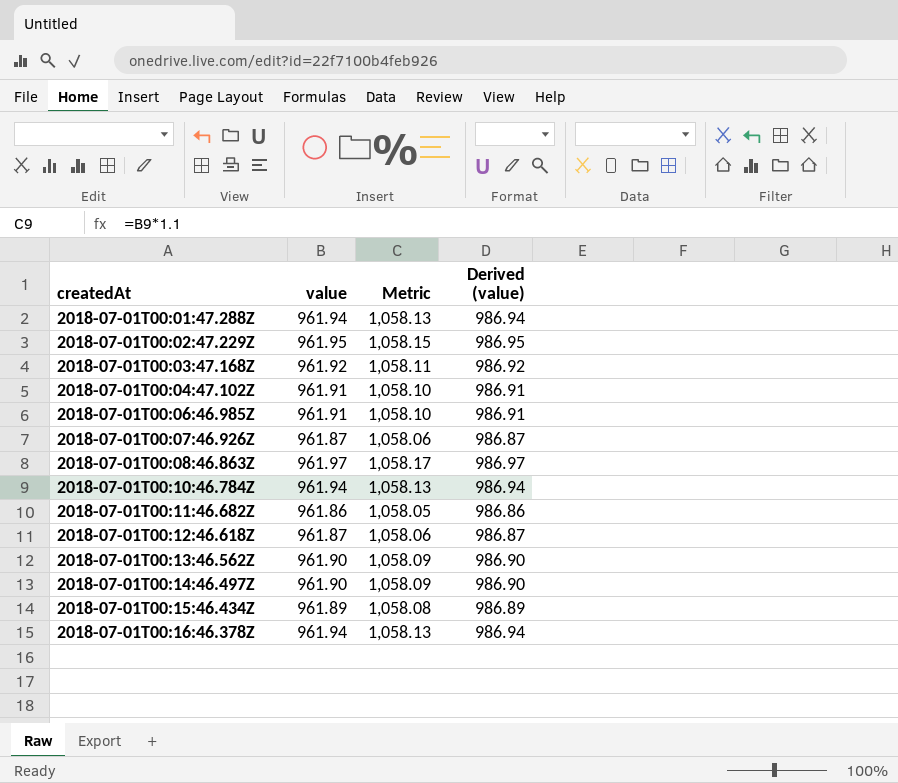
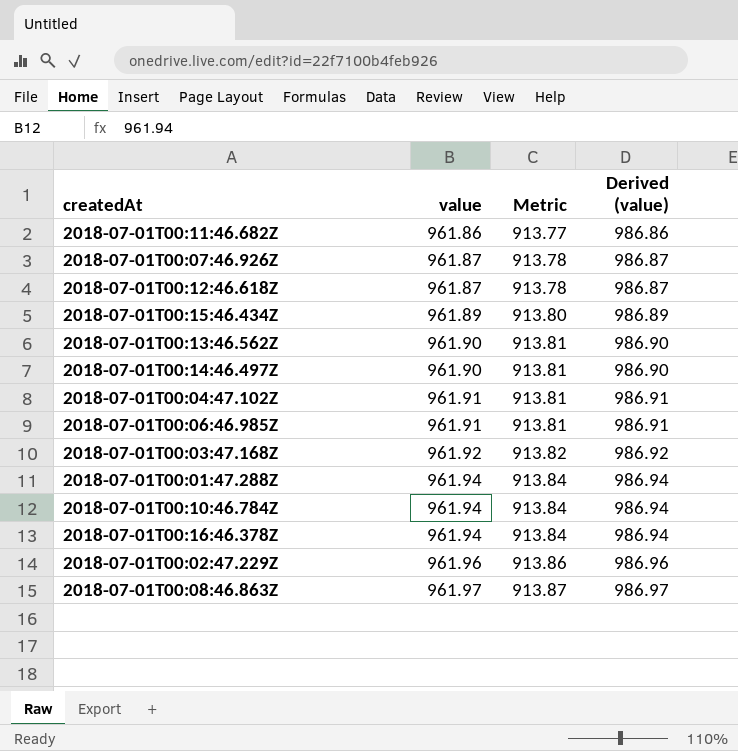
row order: createdAt ascending -> value ascending
column Metric | formula: [value] * 1.1 -> [value] * 0.95
2018-07-01T00:02:47.229Z | value: 961.95 -> 961.96
2018-07-01T00:02:47.229Z | Derived (value): 986.95 -> 986.96

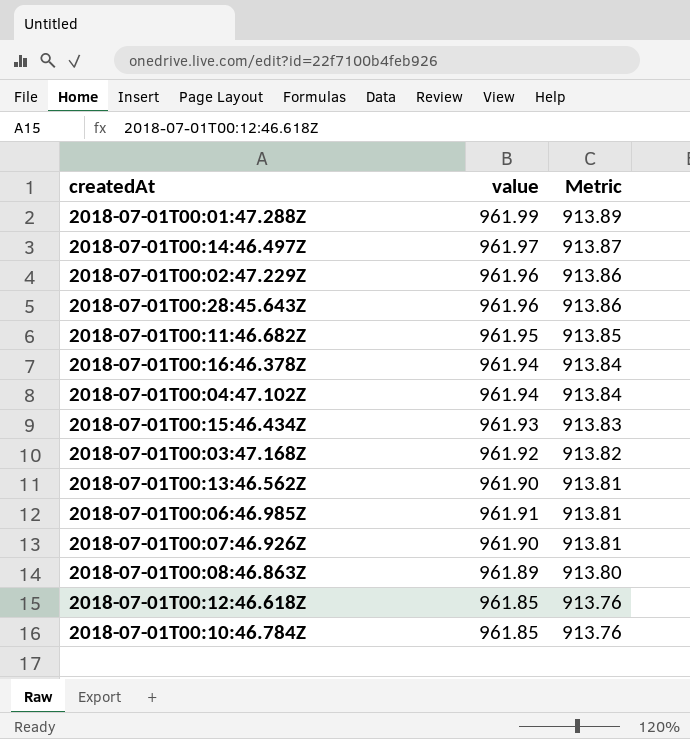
row order: value ascending -> Metric descending
column Derived (value) | formula: [value] + 25 -> none
2018-07-01T00:01:47.288Z | value: 961.94 -> 961.99
2018-07-01T00:01:47.288Z | Metric: 913.84 -> 913.89
2018-07-01T00:14:46.497Z | value: 961.90 -> 961.97
2018-07-01T00:14:46.497Z | Metric: 913.81 -> 913.87
row 2018-07-01T00:28:45.643Z: none -> 961.96 | 913.86
2018-07-01T00:11:46.682Z | value: 961.86 -> 961.95
2018-07-01T00:11:46.682Z | Metric: 913.77 -> 913.85
2018-07-01T00:04:47.102Z | value: 961.91 -> 961.94
2018-07-01T00:04:47.102Z | Metric: 913.81 -> 913.84
2018-07-01T00:15:46.434Z | value: 961.89 -> 961.93
2018-07-01T00:15:46.434Z | Metric: 913.80 -> 913.83
2018-07-01T00:07:46.926Z | value: 961.87 -> 961.90
2018-07-01T00:07:46.926Z | Metric: 913.78 -> 913.81
2018-07-01T00:08:46.863Z | value: 961.97 -> 961.89
2018-07-01T00:08:46.863Z | Metric: 913.87 -> 913.80
2018-07-01T00:12:46.618Z | value: 961.87 -> 961.85
2018-07-01T00:12:46.618Z | Metric: 913.78 -> 913.76
2018-07-01T00:10:46.784Z | value: 961.94 -> 961.85
2018-07-01T00:10:46.784Z | Metric: 913.84 -> 913.76

